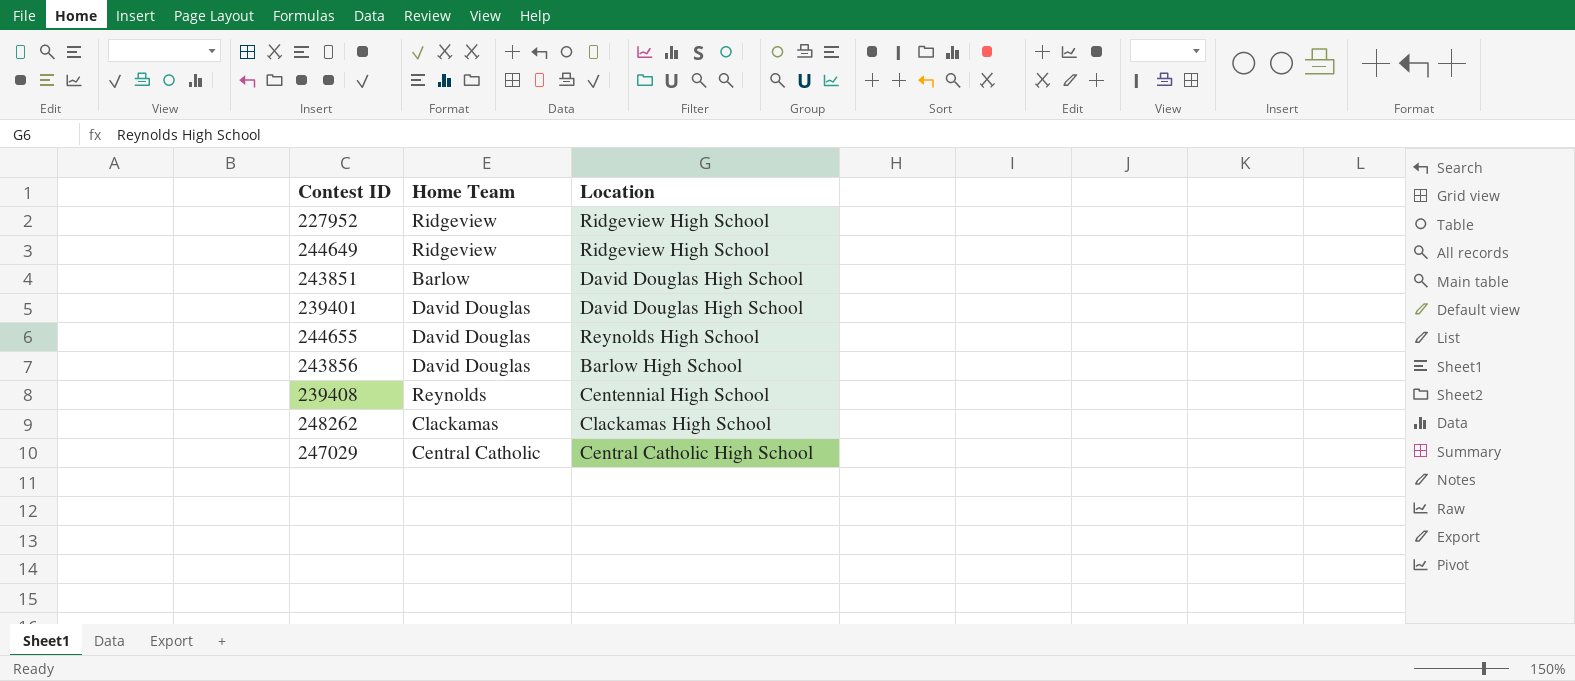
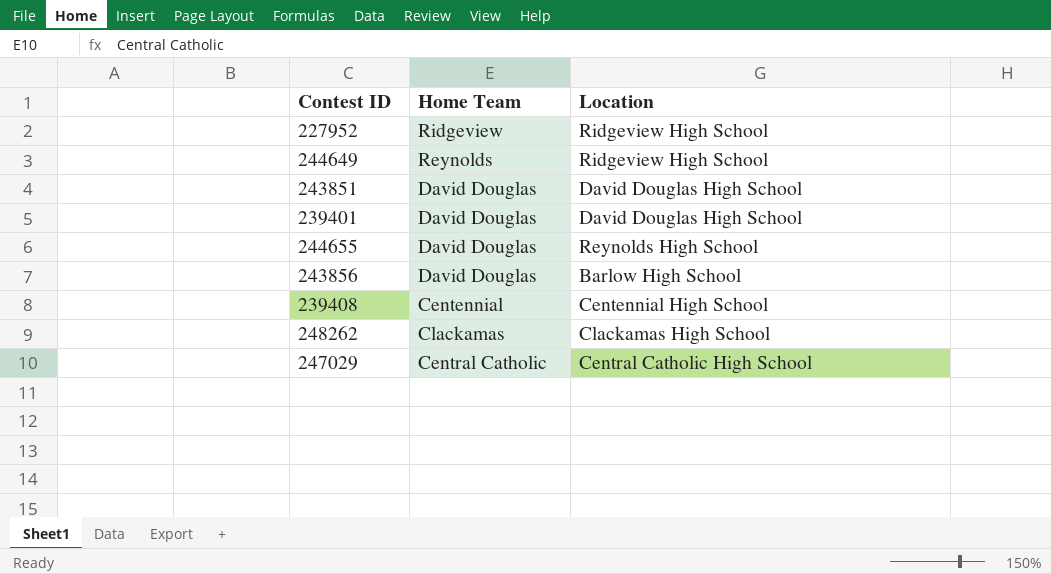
244649 | Home Team: Ridgeview -> Reynolds
243851 | Home Team: Barlow -> David Douglas
239408 | Home Team: Reynolds -> Centennial

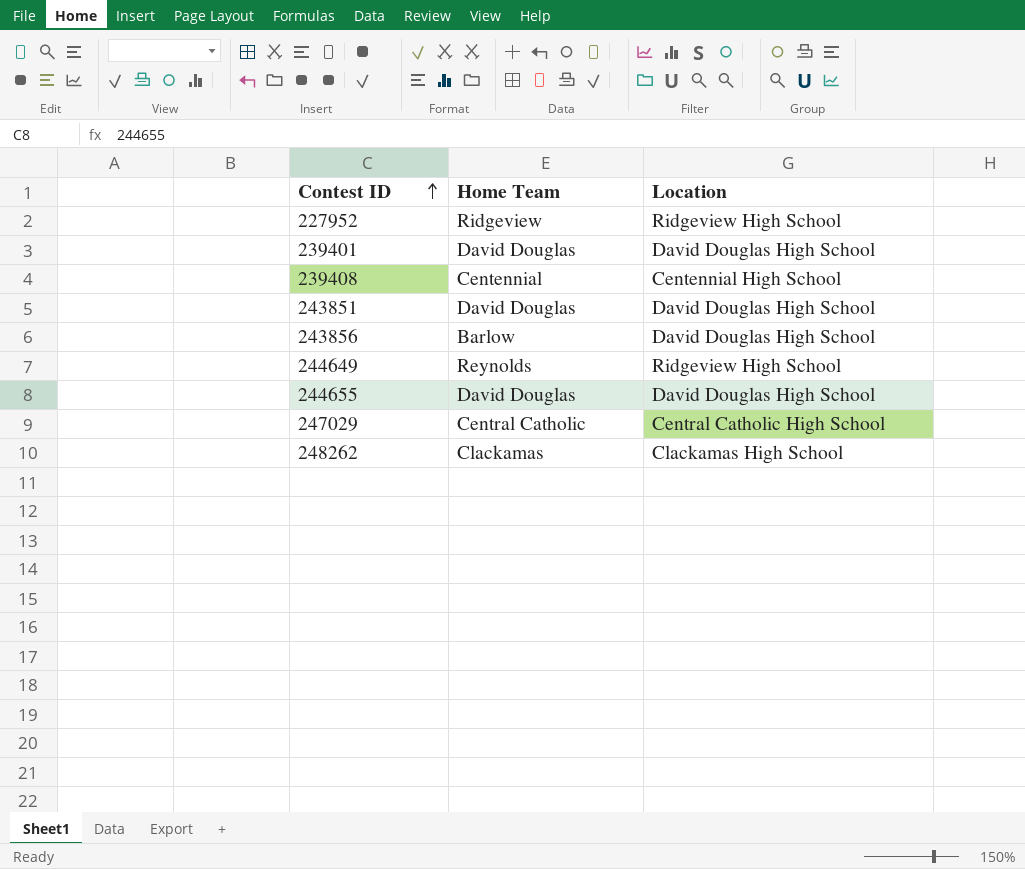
row order: none -> Contest ID ascending
243856 | Home Team: David Douglas -> Barlow
243856 | Location: Barlow High School -> David Douglas High School
244655 | Location: Reynolds High School -> David Douglas High School

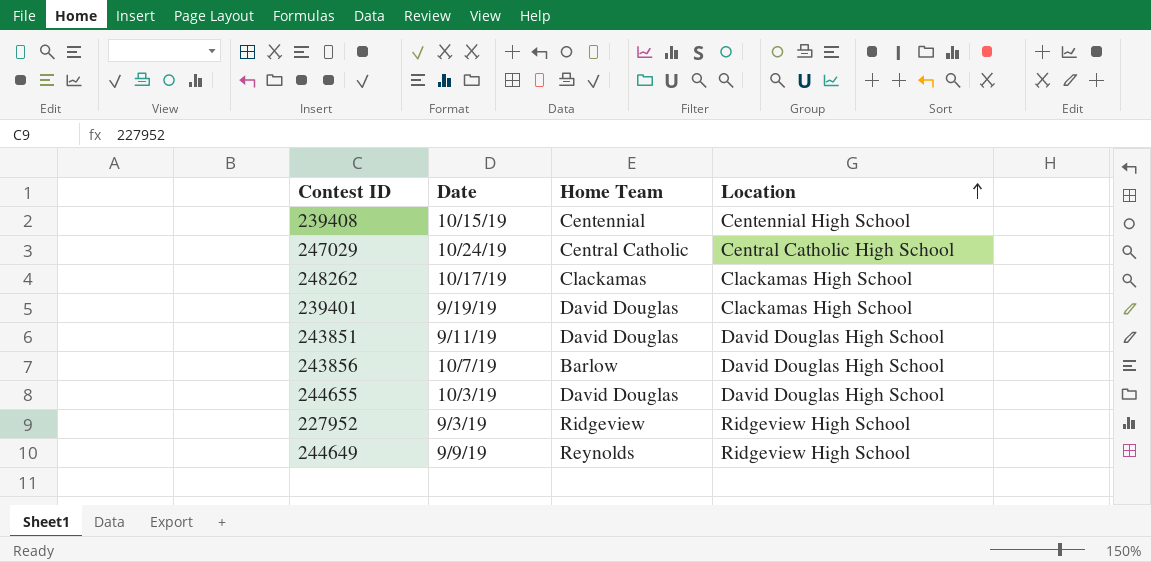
row order: Contest ID ascending -> Location ascending
column Date | position: none -> 2
239401 | Location: David Douglas High School -> Clackamas High School

